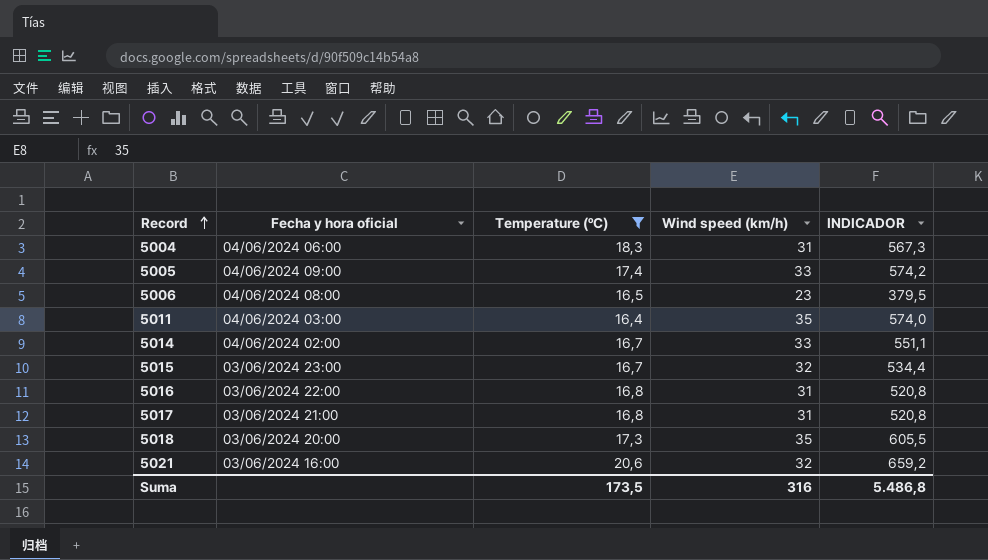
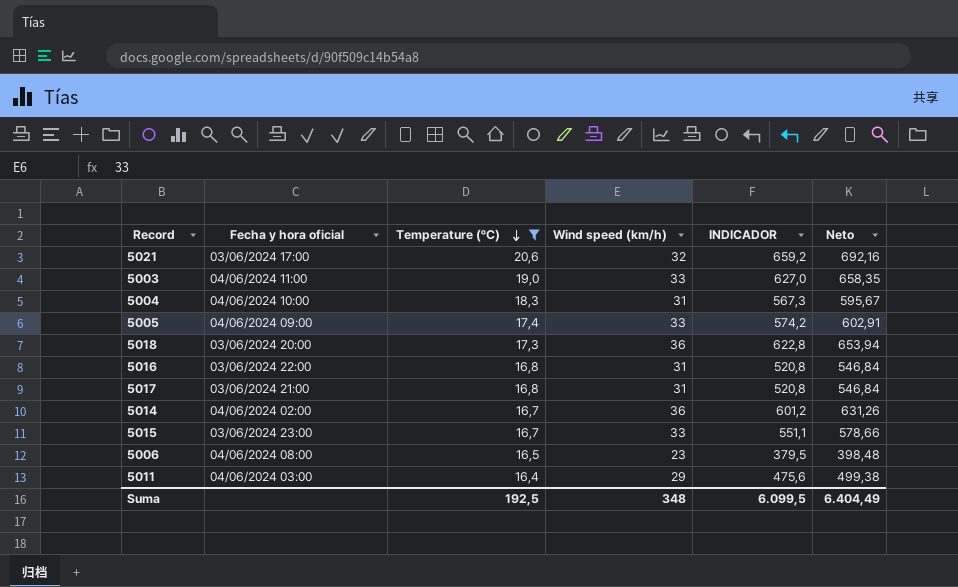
row order: Record ascending -> Temperature (ºC) descending
column Neto | formula: none -> [INDICADOR] * 1,05
5021 | Fecha y hora oficial: 03/06/2024 16:00 -> 03/06/2024 17:00
row 5003: none -> 04/06/2024 11:00 | 19,0 | 33 | 627,0 | 658,35
5004 | Fecha y hora oficial: 04/06/2024 06:00 -> 04/06/2024 10:00
5018 | Wind speed (km/h): 35 -> 36
5018 | INDICADOR: 605,5 -> 622,8
5014 | Wind speed (km/h): 33 -> 36
5014 | INDICADOR: 551,1 -> 601,2
5015 | Wind speed (km/h): 32 -> 33
5015 | INDICADOR: 534,4 -> 551,1
5011 | Wind speed (km/h): 35 -> 29
5011 | INDICADOR: 574,0 -> 475,6
Suma | Temperature (ºC): 173,5 -> 192,5
Suma | Wind speed (km/h): 316 -> 348
Suma | INDICADOR: 5.486,8 -> 6.099,5

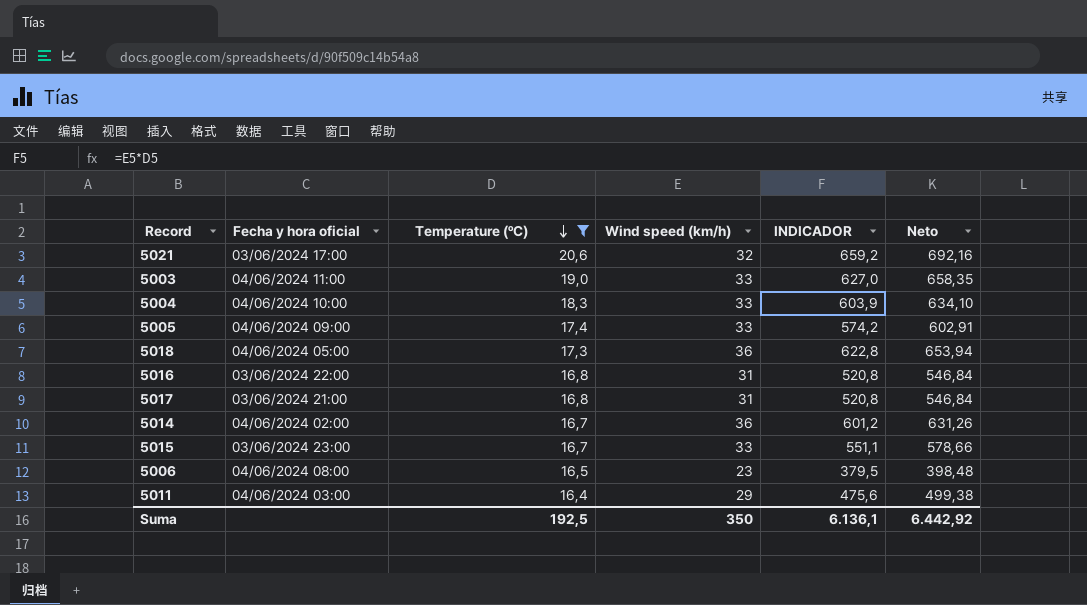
5004 | Wind speed (km/h): 31 -> 33
5004 | INDICADOR: 567,3 -> 603,9
5004 | Neto: 595,67 -> 634,10
5018 | Fecha y hora oficial: 03/06/2024 20:00 -> 04/06/2024 05:00
Suma | Wind speed (km/h): 348 -> 350
Suma | INDICADOR: 6.099,5 -> 6.136,1
Suma | Neto: 6.404,49 -> 6.442,92

